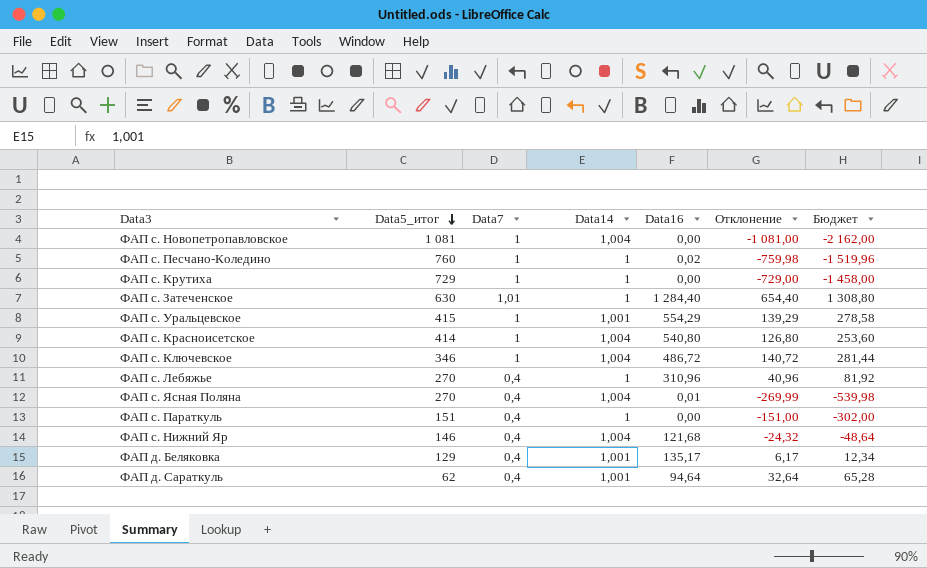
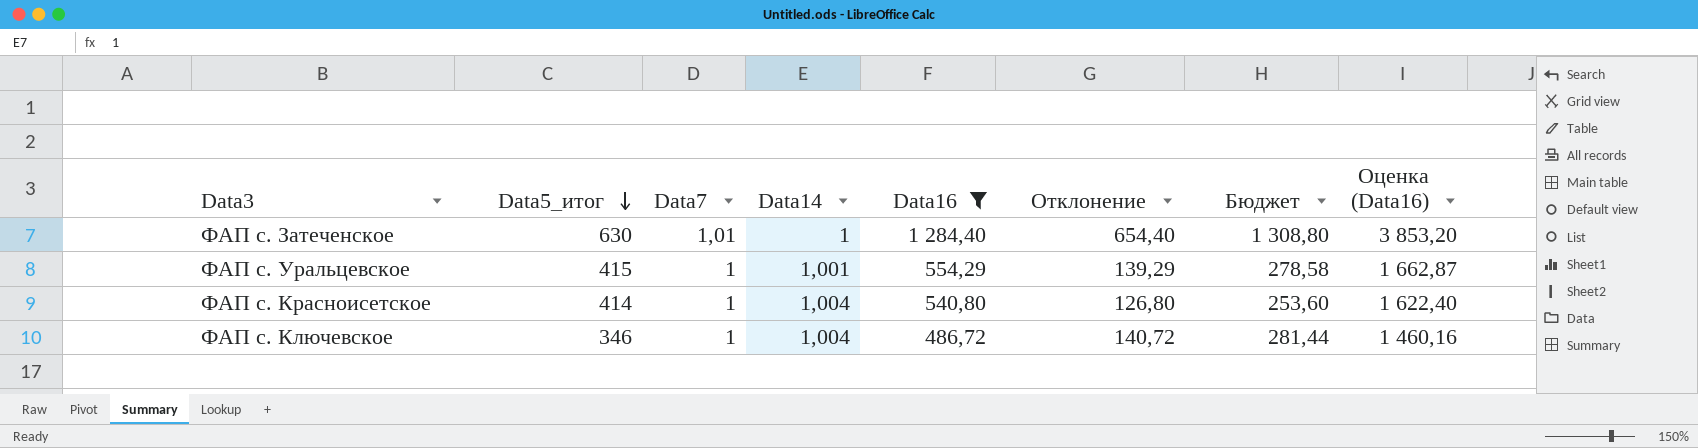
filter: none -> Data16 >= 486,72
column Оценка (Data16) | formula: none -> [Data16] * 3

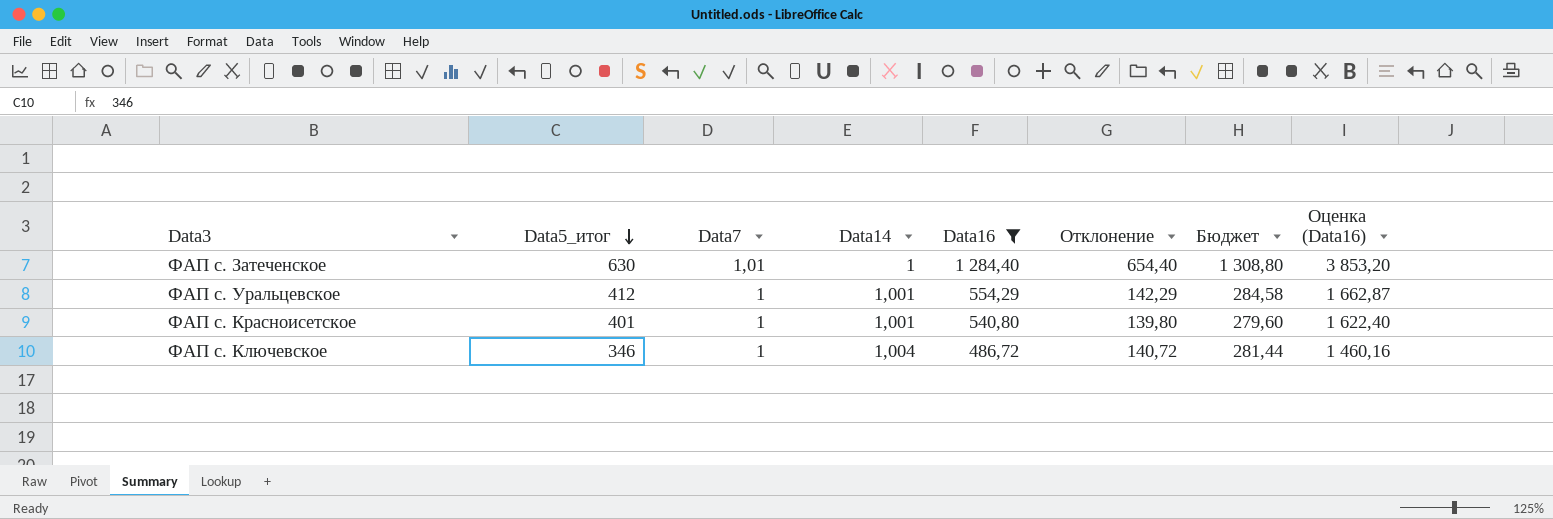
ФАП с. Уральцевское | Data5_итог: 415 -> 412
ФАП с. Уральцевское | Отклонение: 139,29 -> 142,29
ФАП с. Уральцевское | Бюджет: 278,58 -> 284,58
ФАП с. Красноисетское | Data5_итог: 414 -> 401
ФАП с. Красноисетское | Data14: 1,004 -> 1,001
ФАП с. Красноисетское | Отклонение: 126,80 -> 139,80
ФАП с. Красноисетское | Бюджет: 253,60 -> 279,60

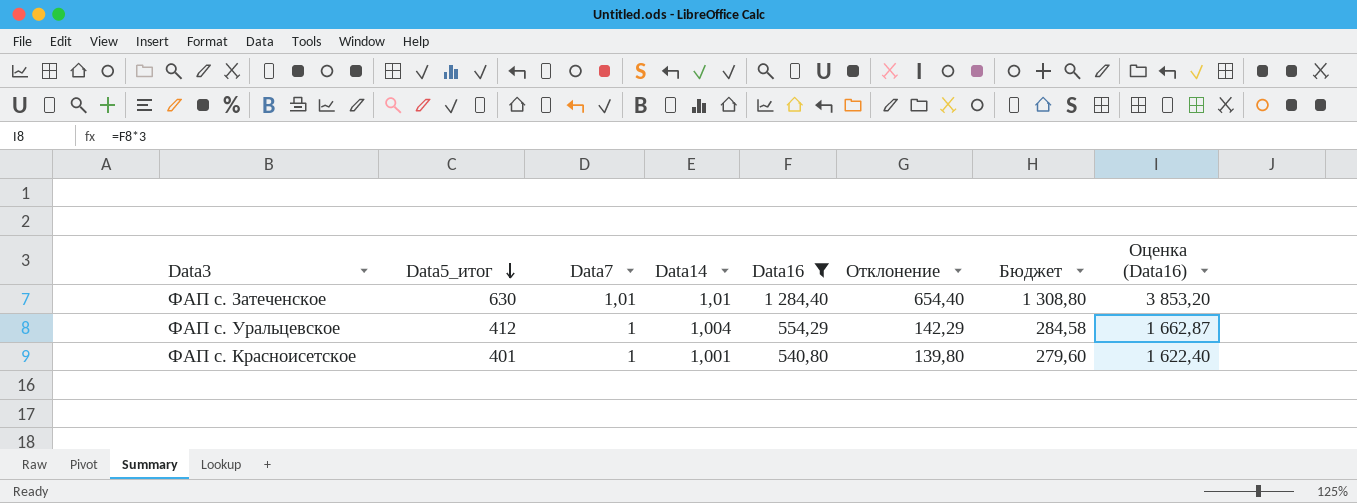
row ФАП с. Ключевское: 346 | 1 | 1,004 | 486,72 | 140,72 | 281,44 | 1 460,16 -> none
ФАП с. Затеченское | Data14: 1 -> 1,01
ФАП с. Уральцевское | Data14: 1,001 -> 1,004

